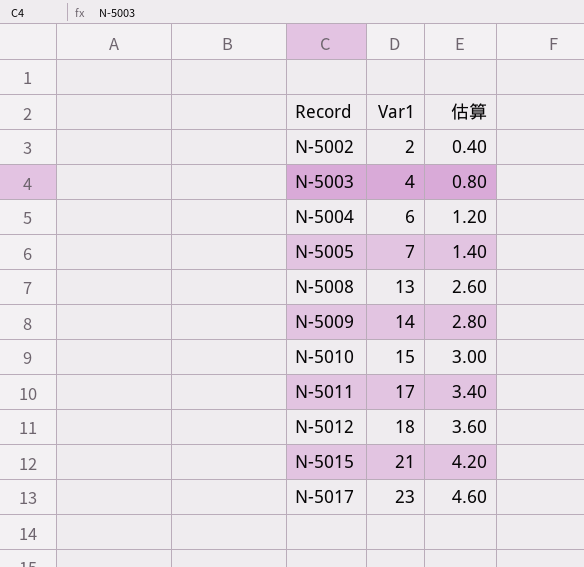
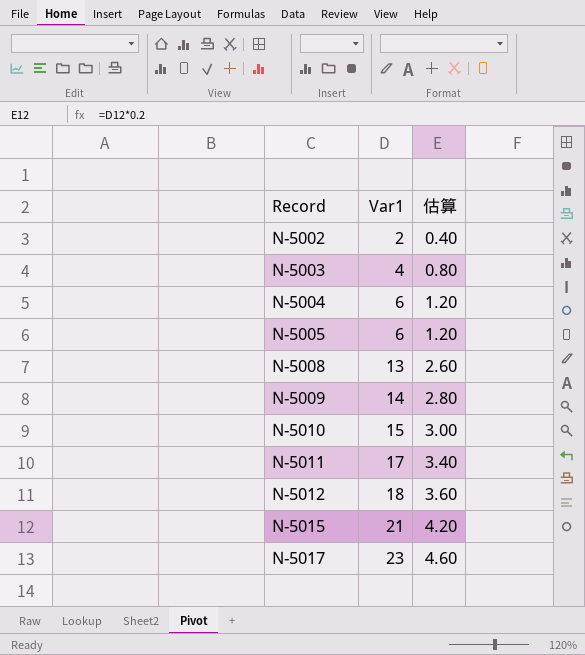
N-5005 | Var1: 7 -> 6
N-5005 | 估算: 1.40 -> 1.20

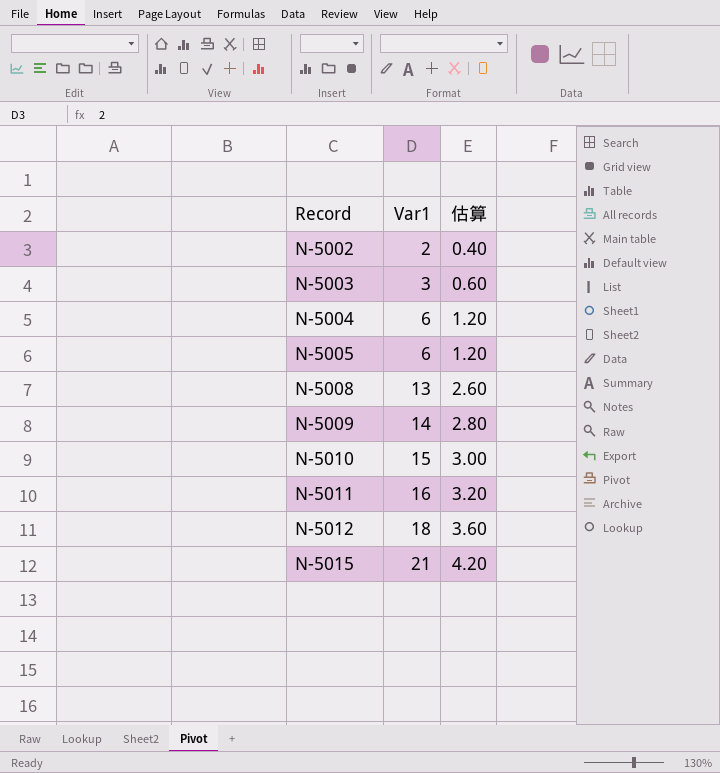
row N-5017: 23 | 4.60 -> none
N-5003 | Var1: 4 -> 3
N-5003 | 估算: 0.80 -> 0.60
N-5011 | Var1: 17 -> 16
N-5011 | 估算: 3.40 -> 3.20

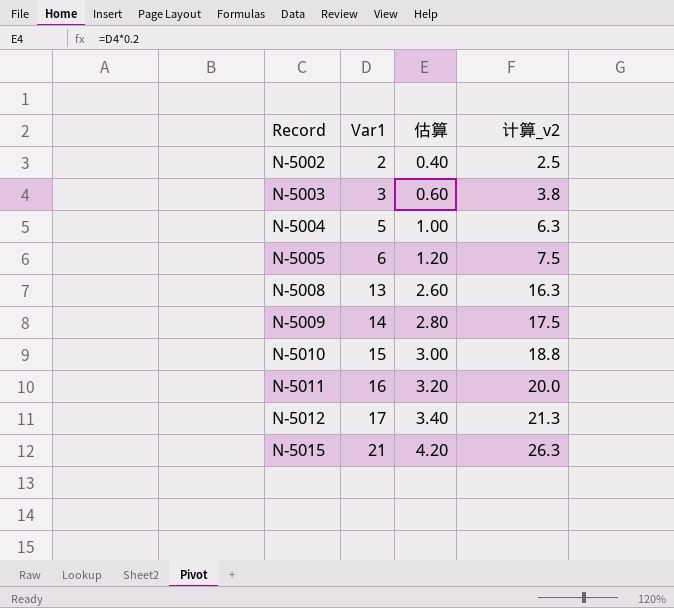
column 计算_v2 | formula: none -> [Var1] * 1.25
N-5004 | Var1: 6 -> 5
N-5004 | 估算: 1.20 -> 1.00
N-5012 | Var1: 18 -> 17
N-5012 | 估算: 3.60 -> 3.40

